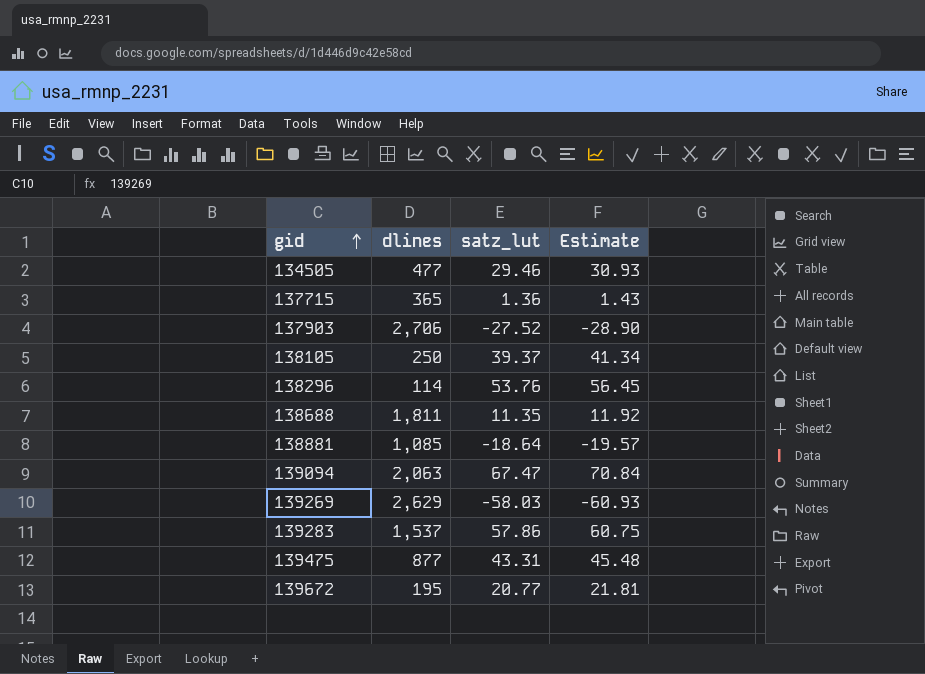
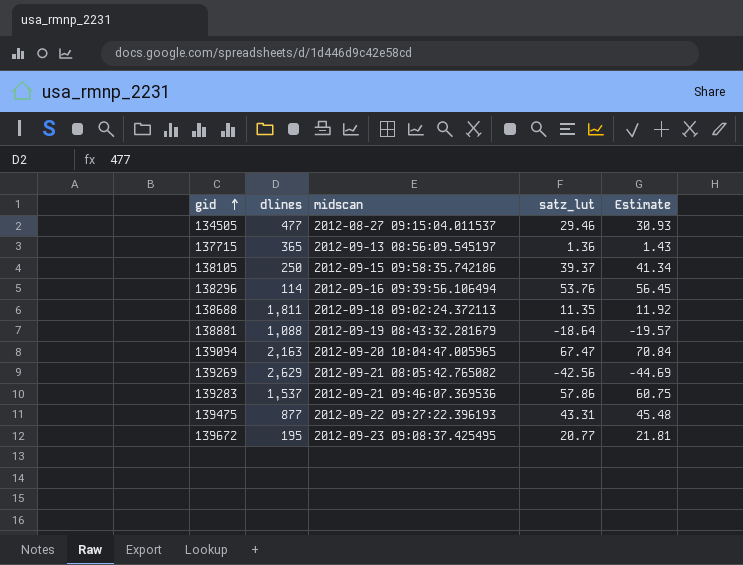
column midscan | position: none -> 3
row 137903: 2,706 | -27.52 | -28.90 -> none
138881 | dlines: 1,085 -> 1,088
139094 | dlines: 2,063 -> 2,163
139269 | satz_lut: -58.03 -> -42.56
139269 | Estimate: -60.93 -> -44.69

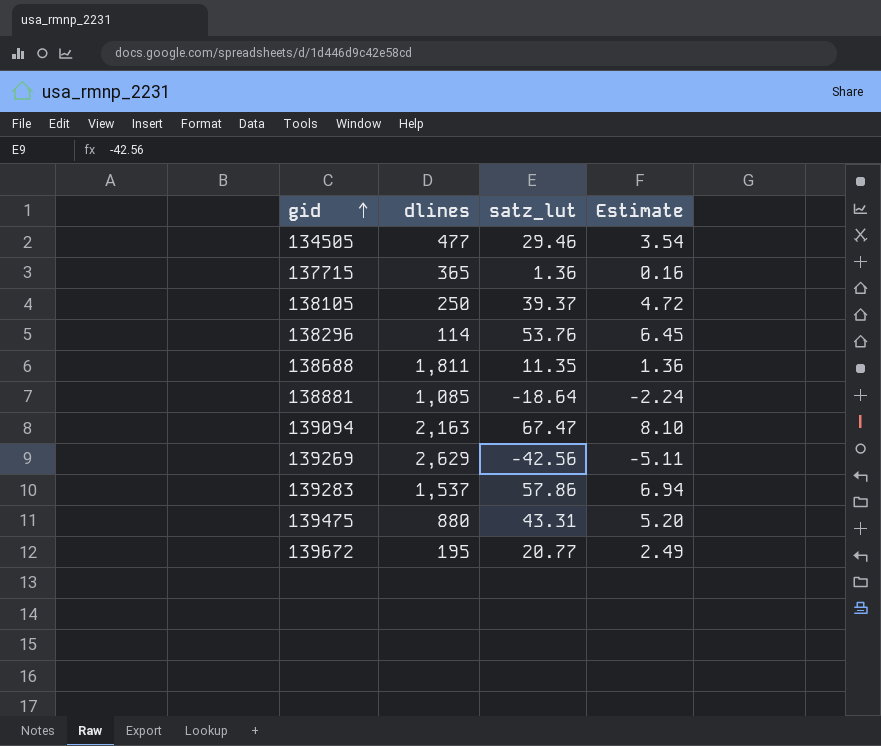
column midscan | position: 3 -> none
column Estimate | formula: [satz_lut] * 1.05 -> [satz_lut] * 0.12
138881 | dlines: 1,088 -> 1,085
139475 | dlines: 877 -> 880

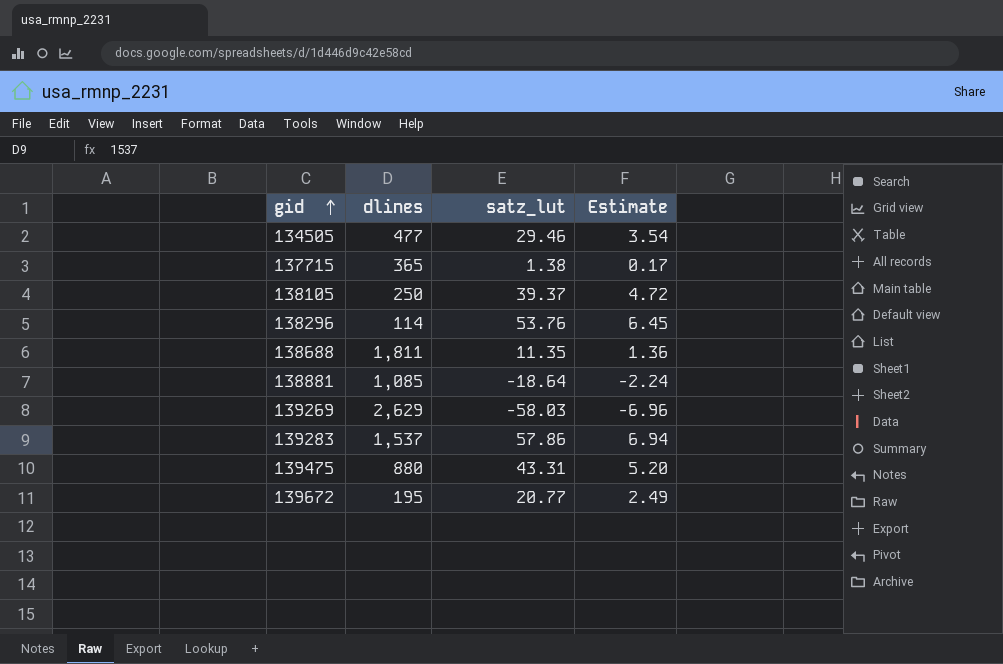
row 139094: 2,163 | 67.47 | 8.10 -> none
137715 | satz_lut: 1.36 -> 1.38
137715 | Estimate: 0.16 -> 0.17
139269 | satz_lut: -42.56 -> -58.03
139269 | Estimate: -5.11 -> -6.96

